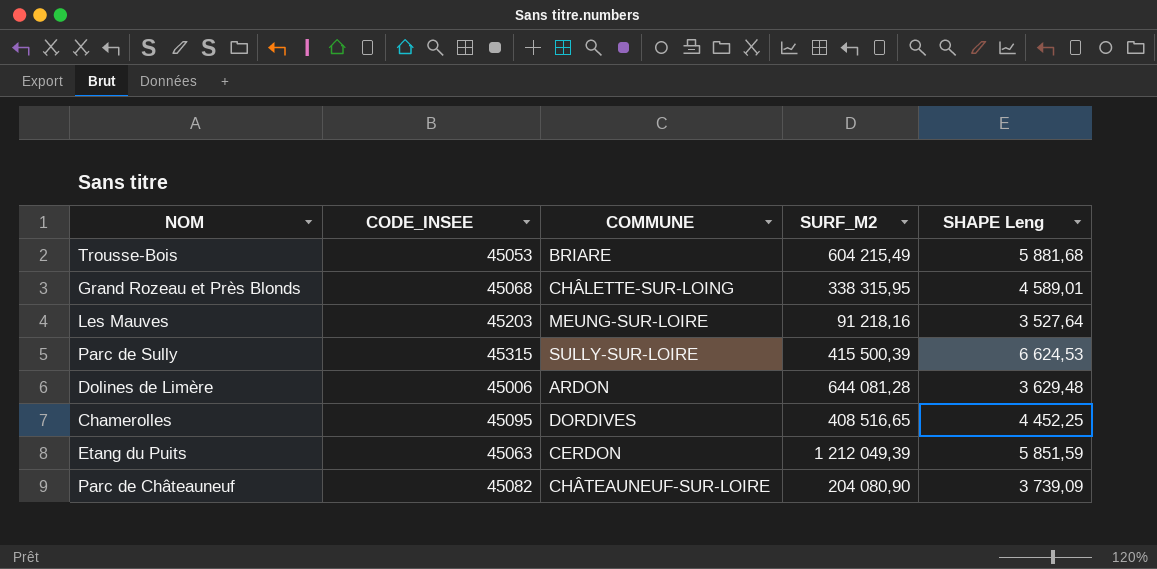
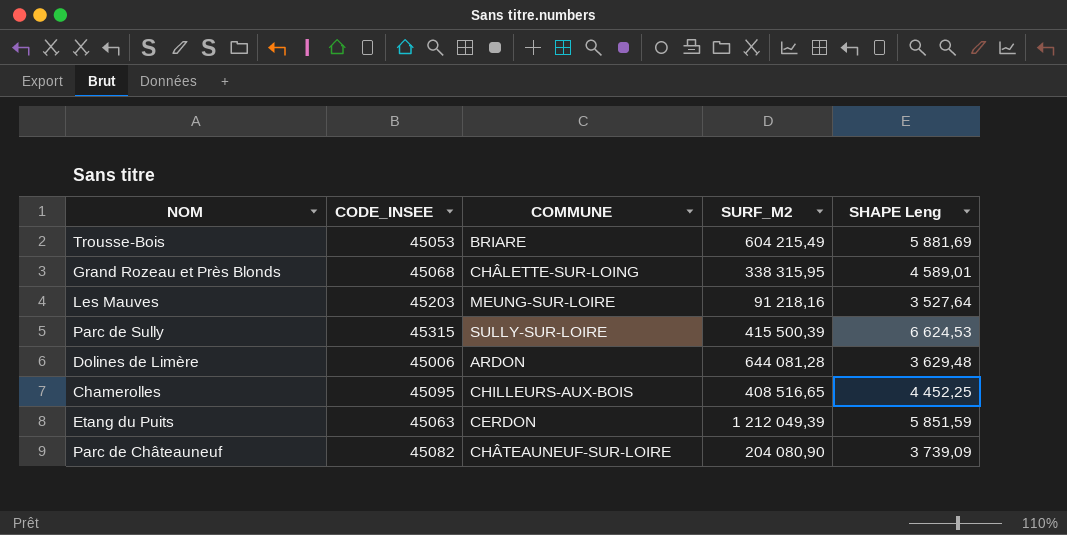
Trousse-Bois | SHAPE Leng: 5 881,68 -> 5 881,69
Chamerolles | COMMUNE: DORDIVES -> CHILLEURS-AUX-BOIS

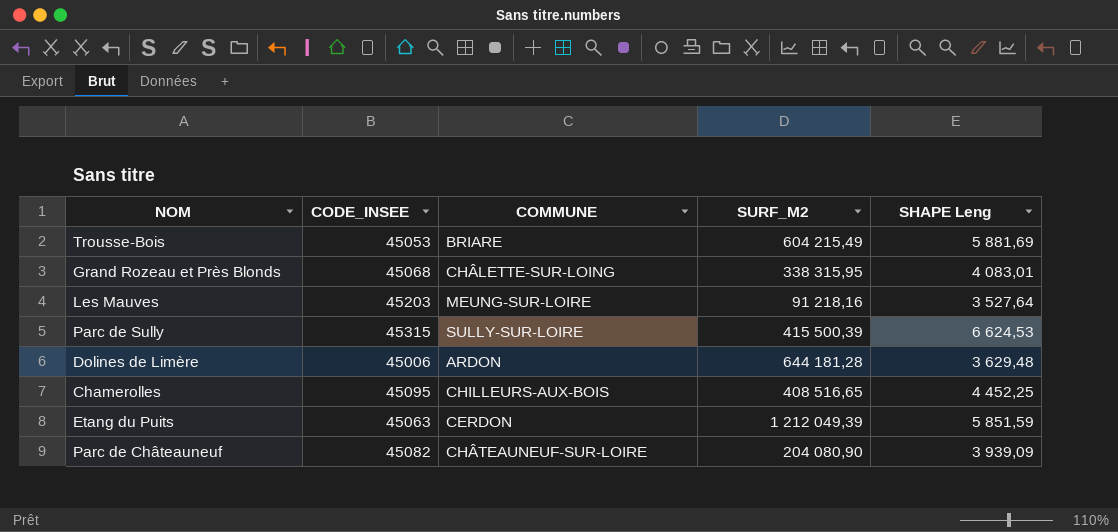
Grand Rozeau et Près Blonds | SHAPE Leng: 4 589,01 -> 4 083,01
Dolines de Limère | SURF_M2: 644 081,28 -> 644 181,28
Parc de Châteauneuf | SHAPE Leng: 3 739,09 -> 3 939,09

